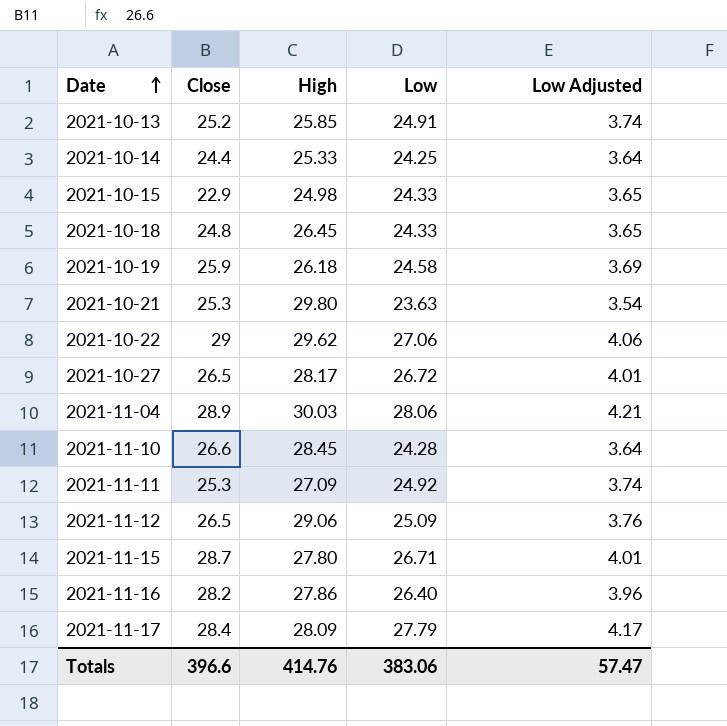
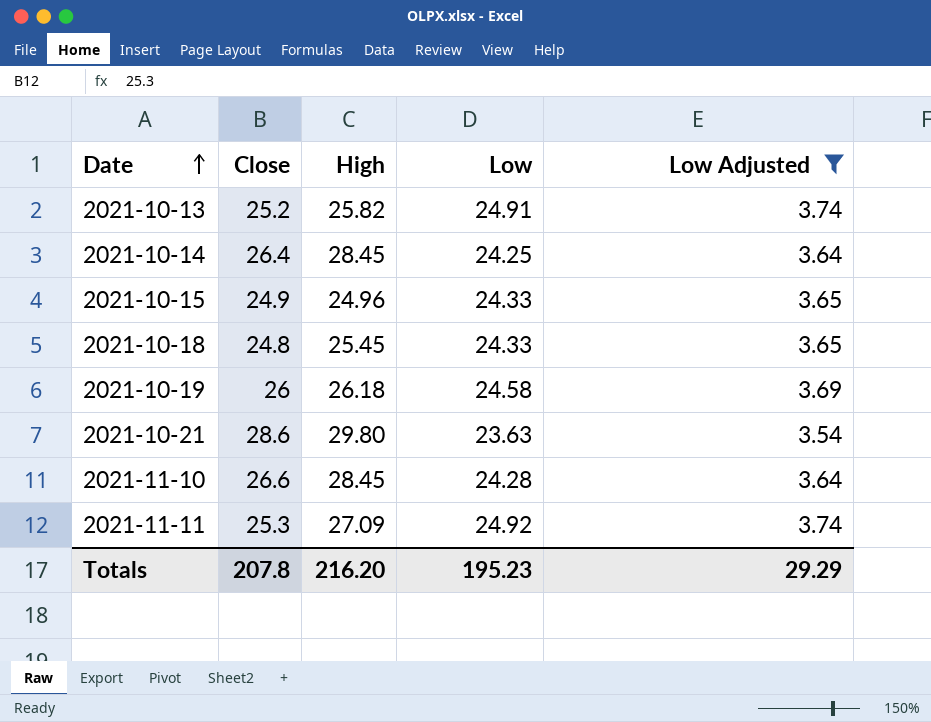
filter: none -> Low Adjusted <= 3.74
2021-10-13 | High: 25.85 -> 25.82
2021-10-14 | Close: 24.4 -> 26.4
2021-10-14 | High: 25.33 -> 28.45
2021-10-15 | Close: 22.9 -> 24.9
2021-10-15 | High: 24.98 -> 24.96
2021-10-18 | High: 26.45 -> 25.45
2021-10-19 | Close: 25.9 -> 26
2021-10-21 | Close: 25.3 -> 28.6
Totals | Close: 396.6 -> 207.8
Totals | High: 414.76 -> 216.20
Totals | Low: 383.06 -> 195.23
Totals | Low Adjusted: 57.47 -> 29.29

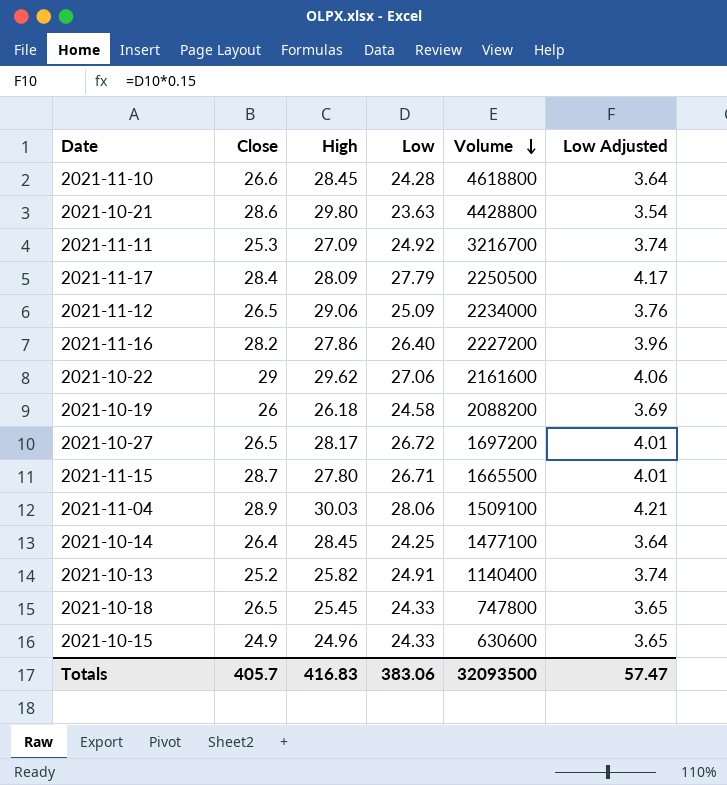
filter: Low Adjusted <= 3.74 -> none
row order: Date ascending -> Volume descending
column Volume | position: none -> 5
2021-10-18 | Close: 24.8 -> 26.5
Totals | Close: 207.8 -> 405.7
Totals | High: 216.20 -> 416.83
Totals | Low: 195.23 -> 383.06
Totals | Low Adjusted: 29.29 -> 57.47

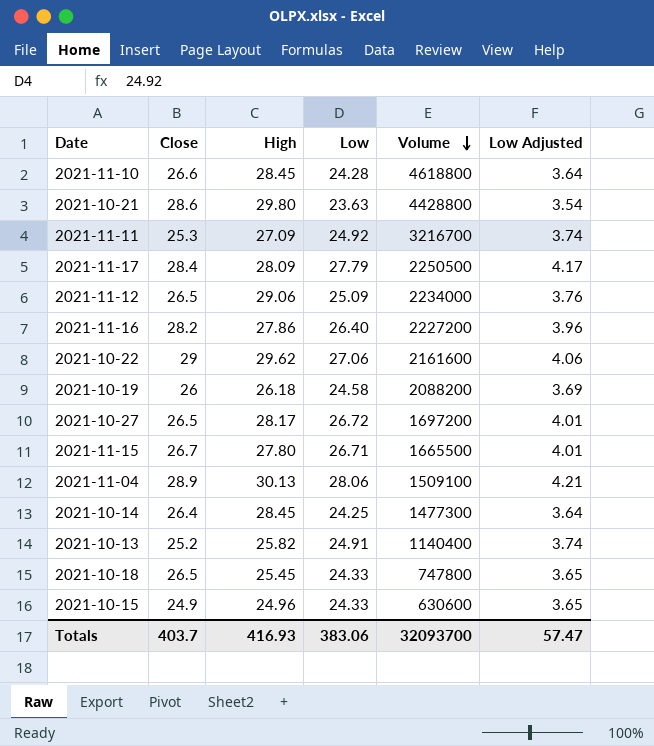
2021-11-15 | Close: 28.7 -> 26.7
2021-11-04 | High: 30.03 -> 30.13
2021-10-14 | Volume: 1477100 -> 1477300
Totals | Close: 405.7 -> 403.7
Totals | High: 416.83 -> 416.93
Totals | Volume: 32093500 -> 32093700

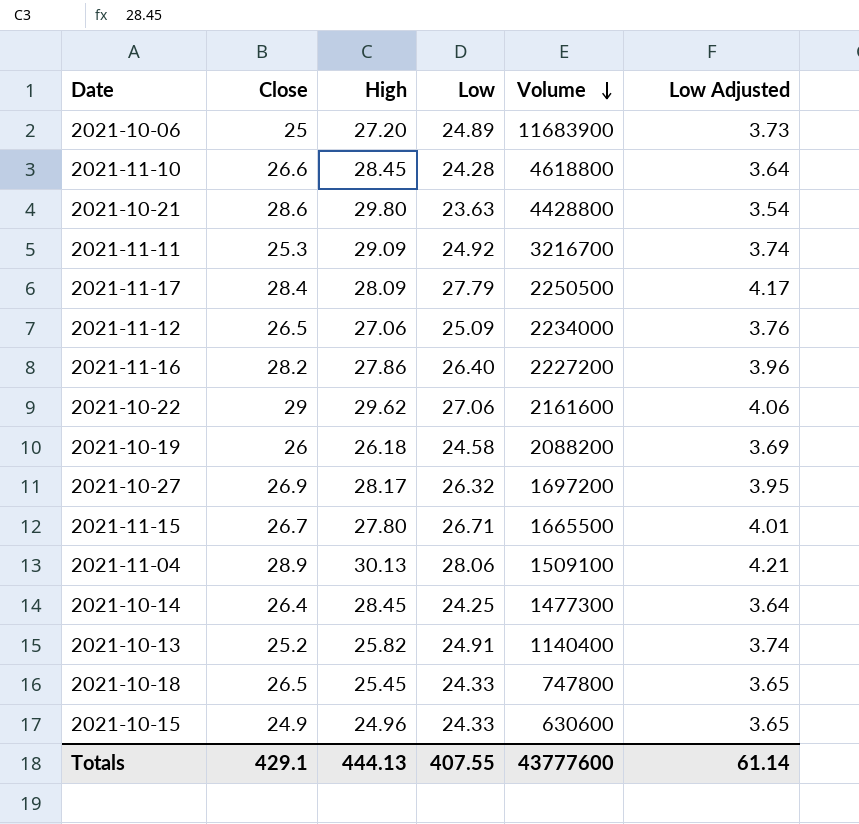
row 2021-10-06: none -> 25 | 27.20 | 24.89 | 11683900 | 3.73
2021-11-11 | High: 27.09 -> 29.09
2021-11-12 | High: 29.06 -> 27.06
2021-10-27 | Close: 26.5 -> 26.9
2021-10-27 | Low: 26.72 -> 26.32
2021-10-27 | Low Adjusted: 4.01 -> 3.95
Totals | Close: 403.7 -> 429.1
Totals | High: 416.93 -> 444.13
Totals | Low: 383.06 -> 407.55
Totals | Volume: 32093700 -> 43777600
Totals | Low Adjusted: 57.47 -> 61.14

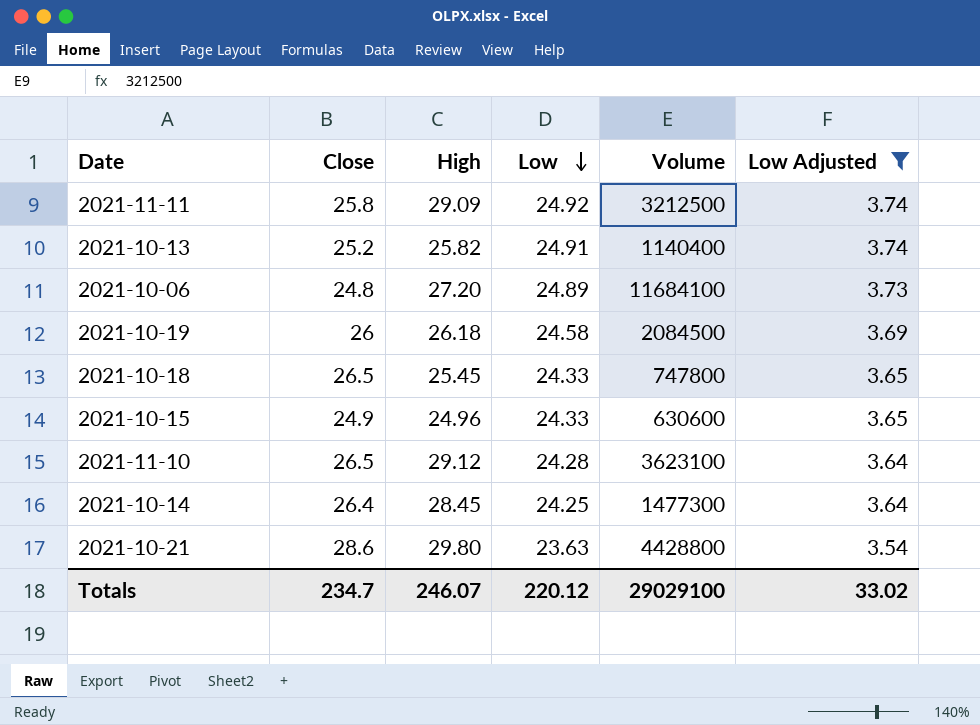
filter: none -> Low Adjusted <= 3.74
row order: Volume descending -> Low descending
2021-11-11 | Close: 25.3 -> 25.8
2021-11-11 | Volume: 3216700 -> 3212500
2021-10-06 | Close: 25 -> 24.8
2021-10-06 | Volume: 11683900 -> 11684100
2021-10-19 | Volume: 2088200 -> 2084500
2021-11-10 | Close: 26.6 -> 26.5
2021-11-10 | High: 28.45 -> 29.12
2021-11-10 | Volume: 4618800 -> 3623100
Totals | Close: 429.1 -> 234.7
Totals | High: 444.13 -> 246.07
Totals | Low: 407.55 -> 220.12
Totals | Volume: 43777600 -> 29029100
Totals | Low Adjusted: 61.14 -> 33.02

